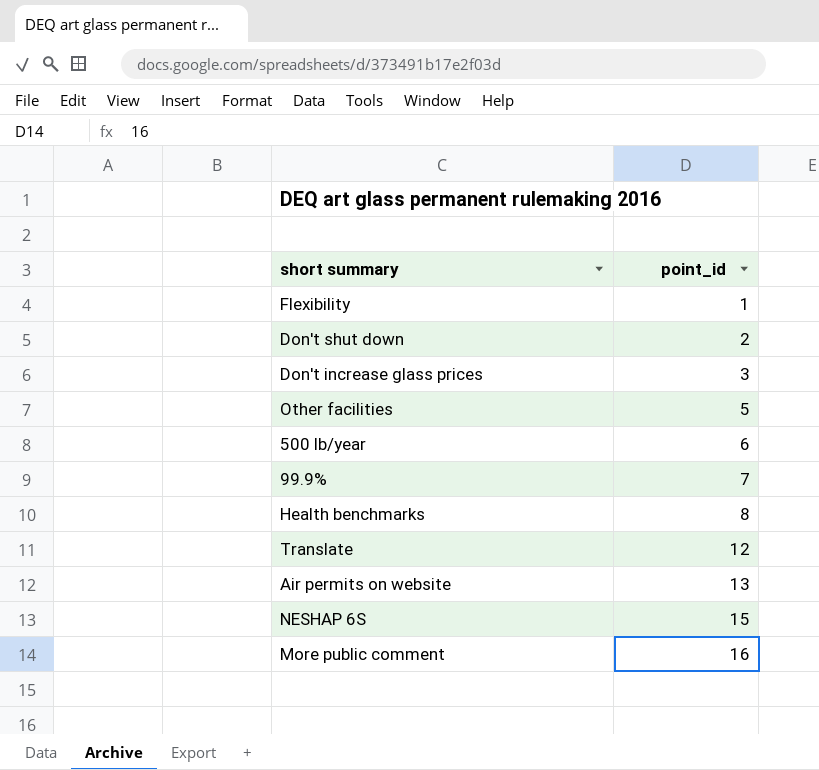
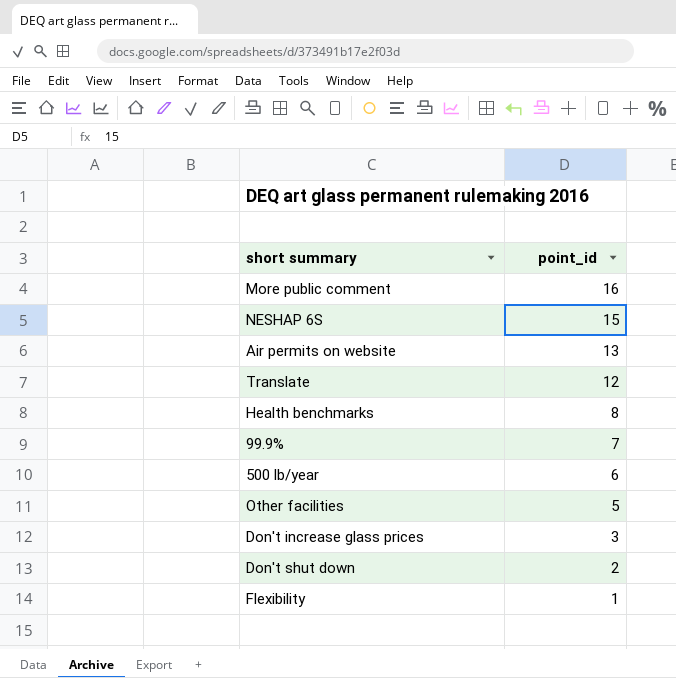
row order: point_id ascending -> point_id descending

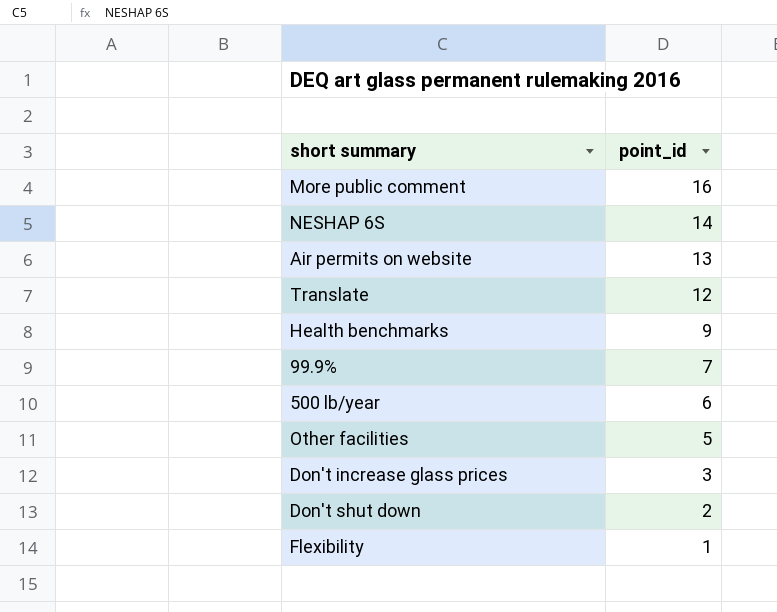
NESHAP 6S | point_id: 15 -> 14
Health benchmarks | point_id: 8 -> 9

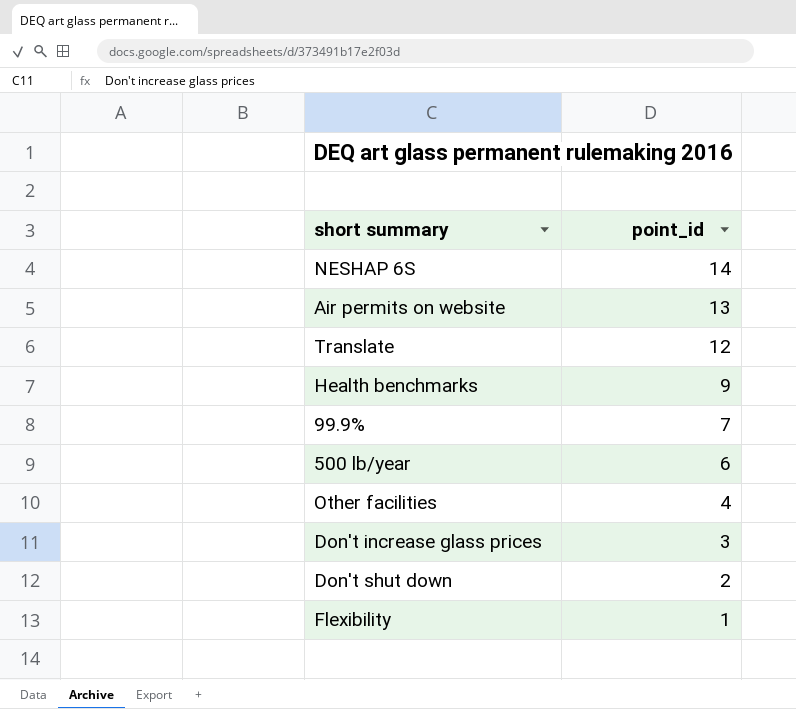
row More public comment: 16 -> none
Other facilities | point_id: 5 -> 4

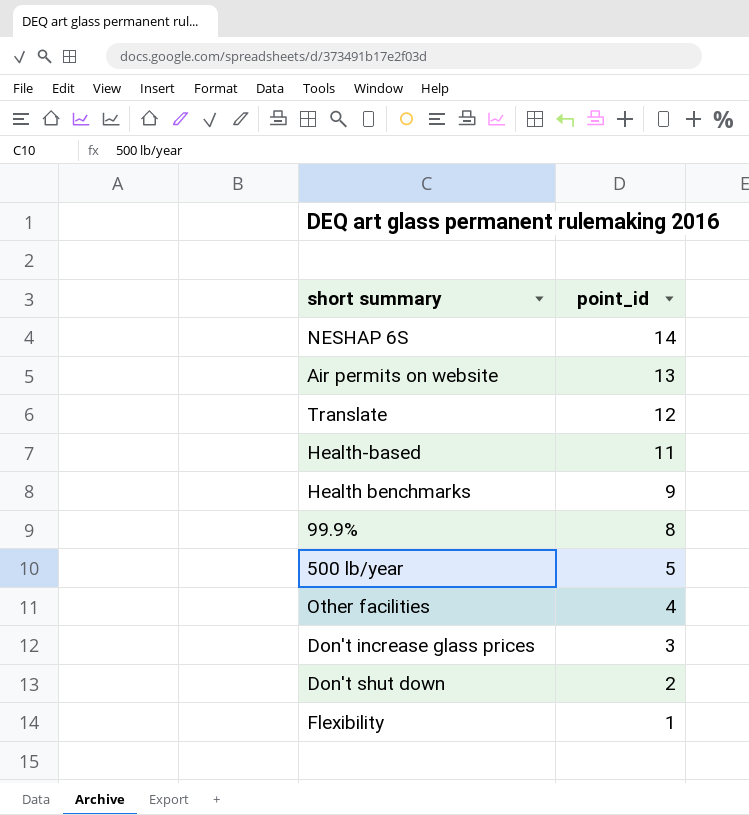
row Health-based: none -> 11
99.9% | point_id: 7 -> 8
500 lb/year | point_id: 6 -> 5

